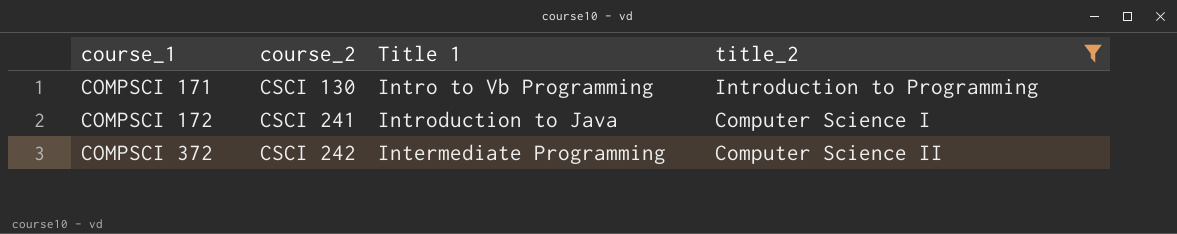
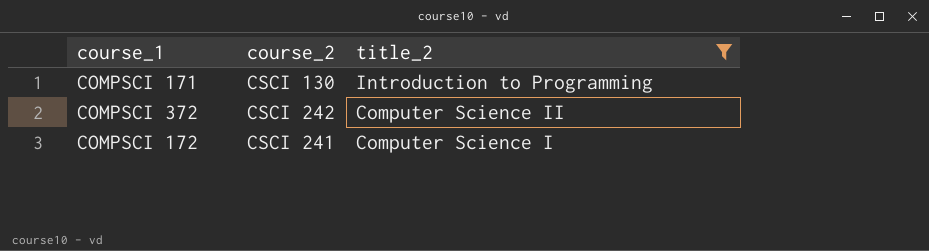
row order: course_1 ascending -> title_2 descending
column Title 1 | position: 3 -> none

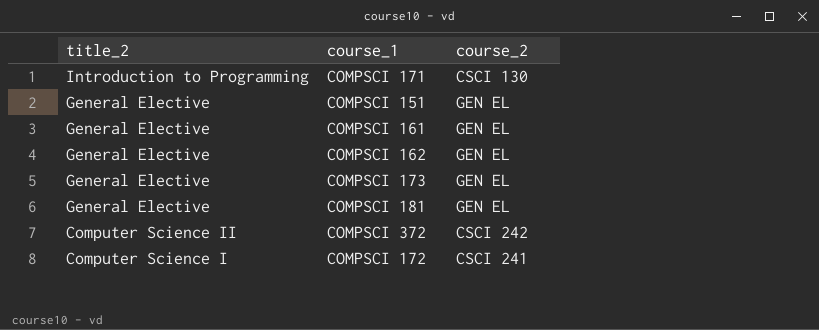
filter: title_2 != General Elective -> none
column title_2 | position: 3 -> 1

